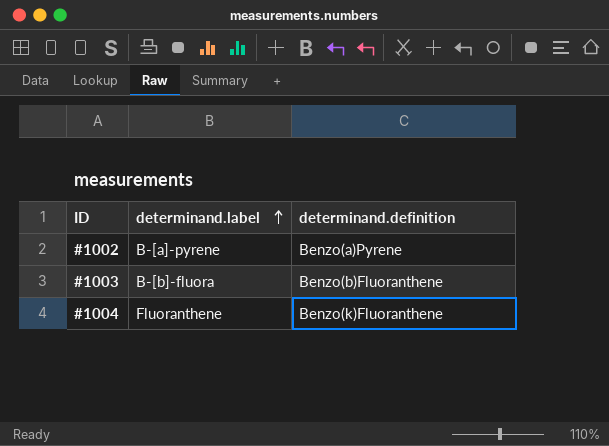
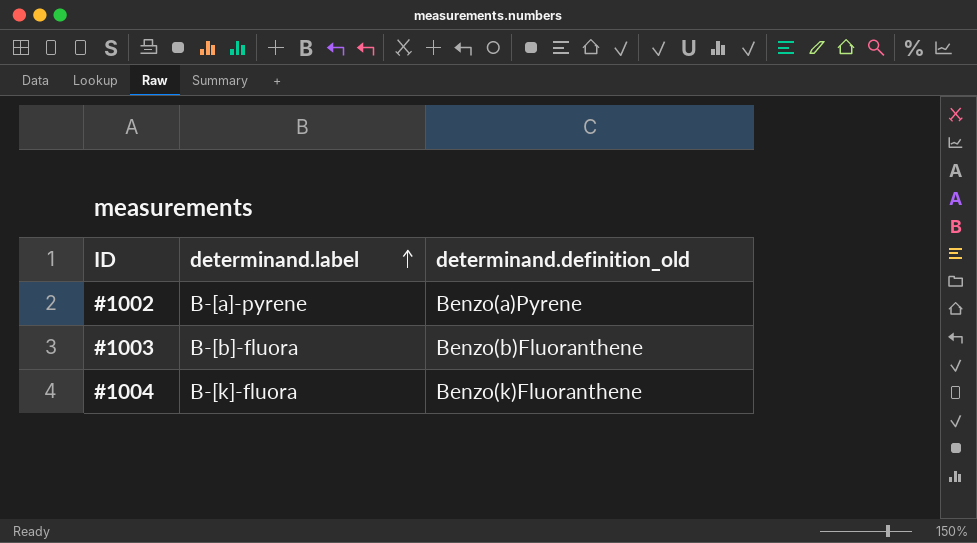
column name: determinand.definition -> determinand.definition_old
#1004 | determinand.label: Fluoranthene -> B-[k]-fluora

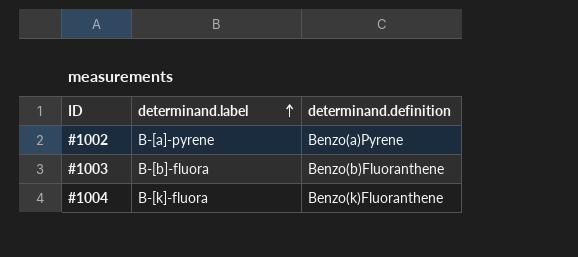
column name: determinand.definition_old -> determinand.definition

